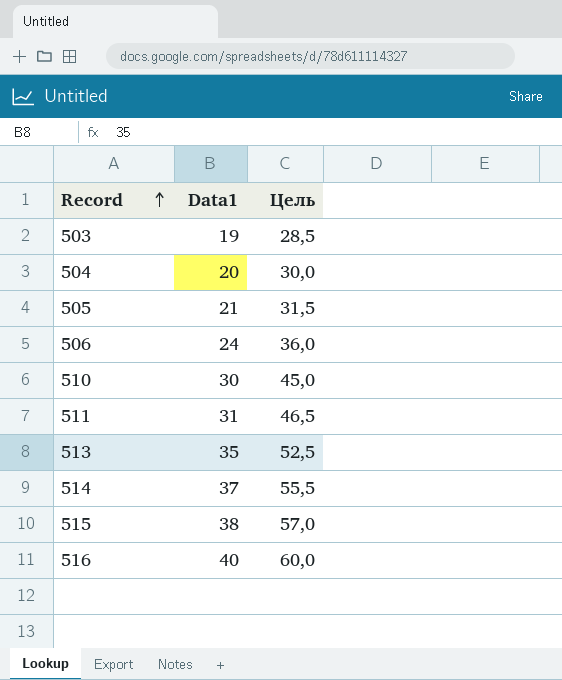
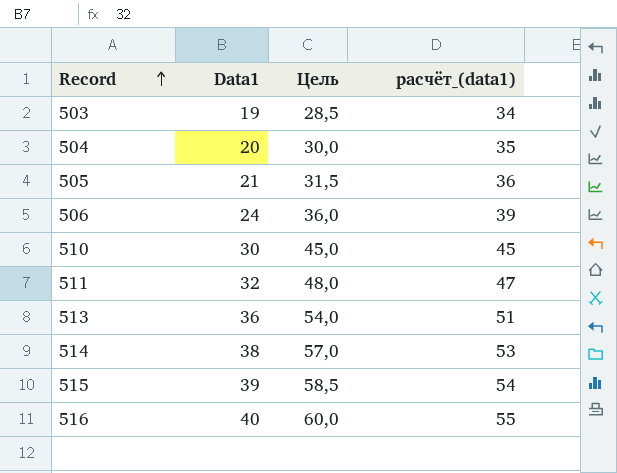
column расчёт_(data1) | formula: none -> [Data1] + 15
511 | Data1: 31 -> 32
511 | Цель: 46,5 -> 48,0
513 | Data1: 35 -> 36
513 | Цель: 52,5 -> 54,0
514 | Data1: 37 -> 38
514 | Цель: 55,5 -> 57,0
515 | Data1: 38 -> 39
515 | Цель: 57,0 -> 58,5

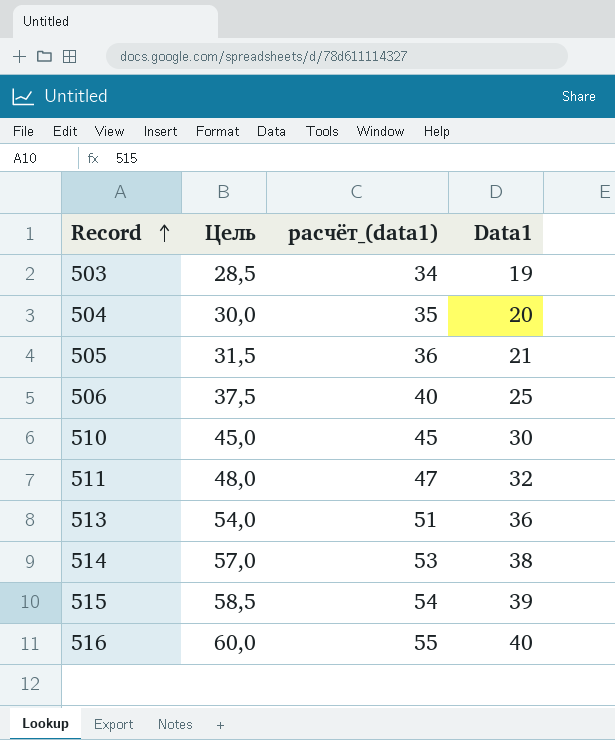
column Data1 | position: 2 -> 4
506 | Цель: 36,0 -> 37,5
506 | расчёт_(data1): 39 -> 40
506 | Data1: 24 -> 25

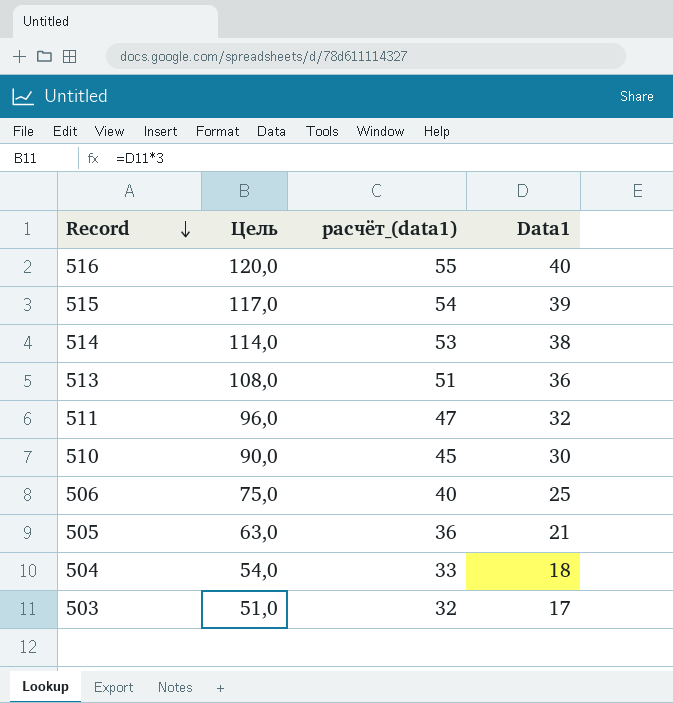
row order: Record ascending -> Record descending
column Цель | formula: [Data1] * 1,5 -> [Data1] * 3
504 | расчёт_(data1): 35 -> 33
504 | Data1: 20 -> 18
503 | расчёт_(data1): 34 -> 32
503 | Data1: 19 -> 17

